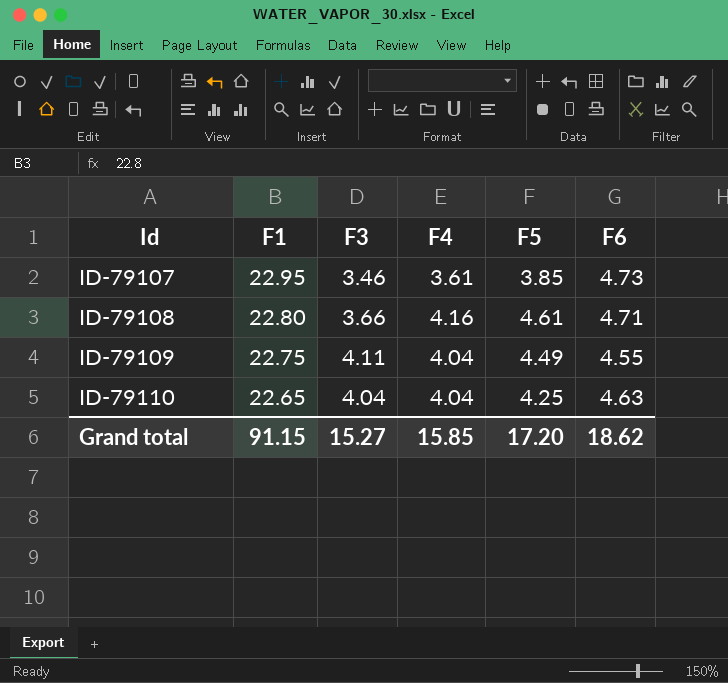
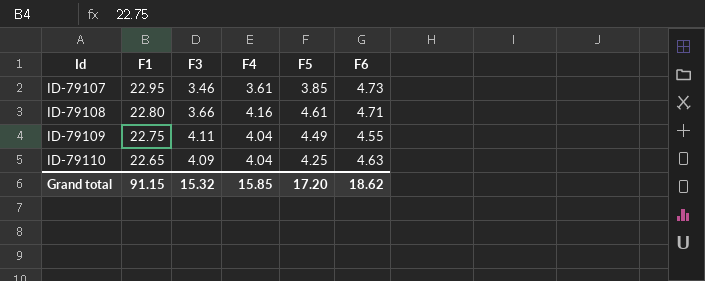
ID-79110 | F3: 4.04 -> 4.09
Grand total | F3: 15.27 -> 15.32

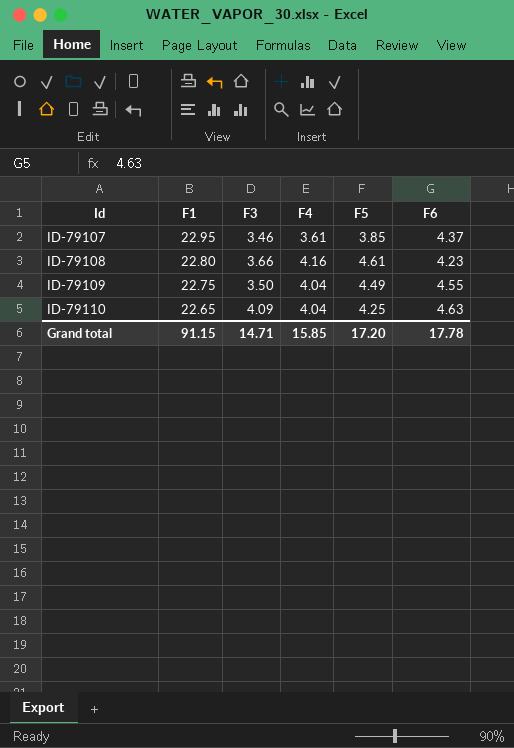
ID-79107 | F6: 4.73 -> 4.37
ID-79108 | F6: 4.71 -> 4.23
ID-79109 | F3: 4.11 -> 3.50
Grand total | F3: 15.32 -> 14.71
Grand total | F6: 18.62 -> 17.78

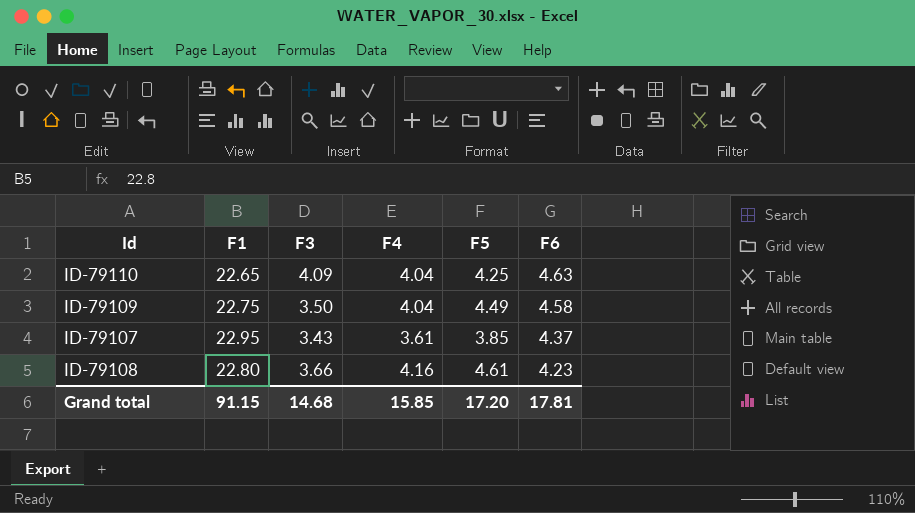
row order: Id ascending -> F6 descending
ID-79109 | F6: 4.55 -> 4.58
ID-79107 | F3: 3.46 -> 3.43
Grand total | F3: 14.71 -> 14.68
Grand total | F6: 17.78 -> 17.81

